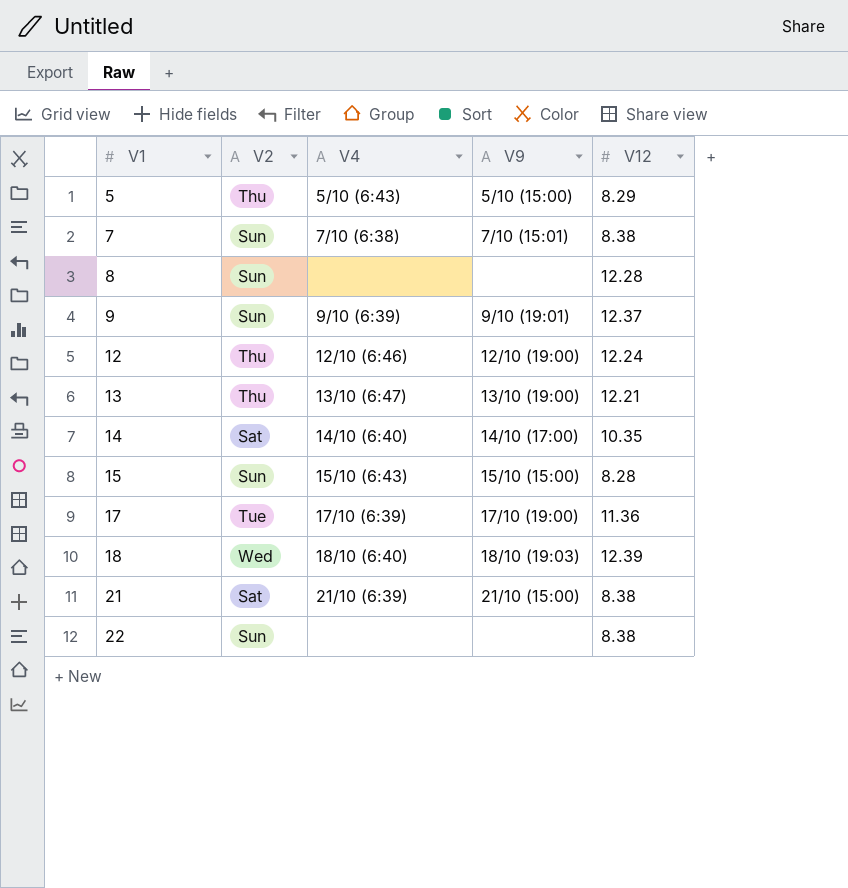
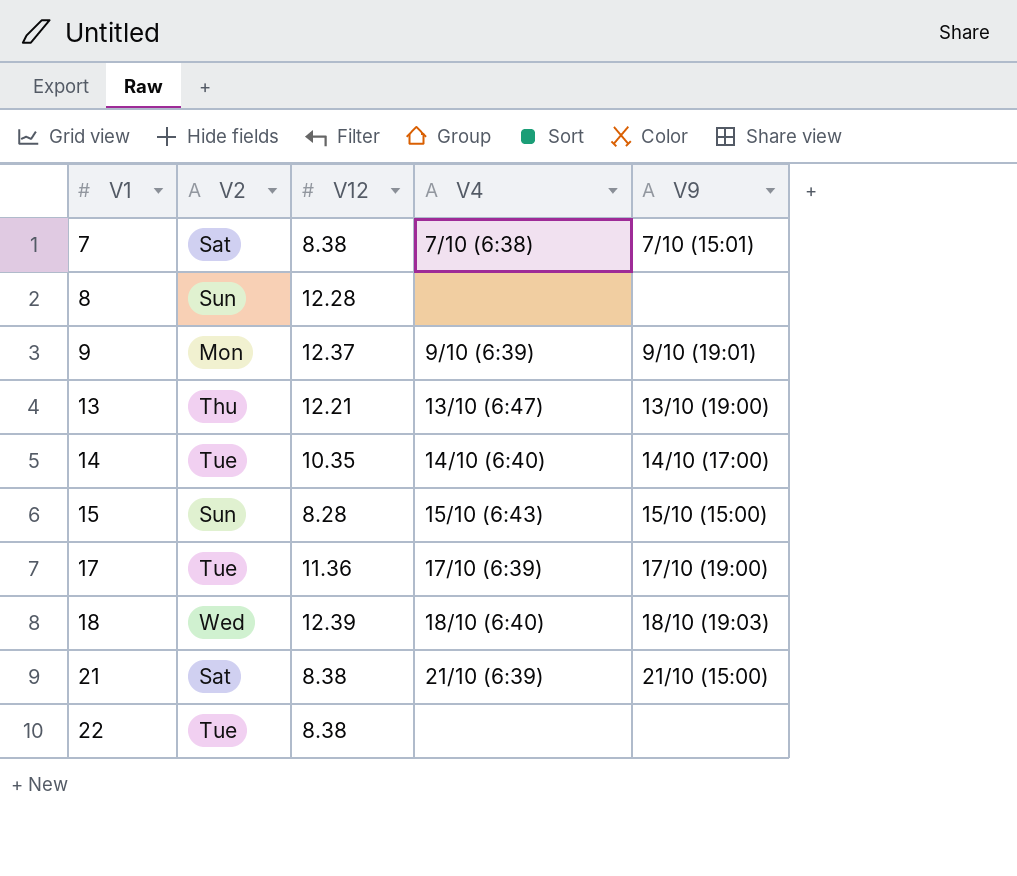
column V12 | position: 5 -> 3
row 5: Thu | 5/10 (6:43) | 5/10 (15:00) | 8.29 -> none
row 12: Thu | 12/10 (6:46) | 12/10 (19:00) | 12.24 -> none
7 | V2: Sun -> Sat
9 | V2: Sun -> Mon
14 | V2: Sat -> Tue
22 | V2: Sun -> Tue

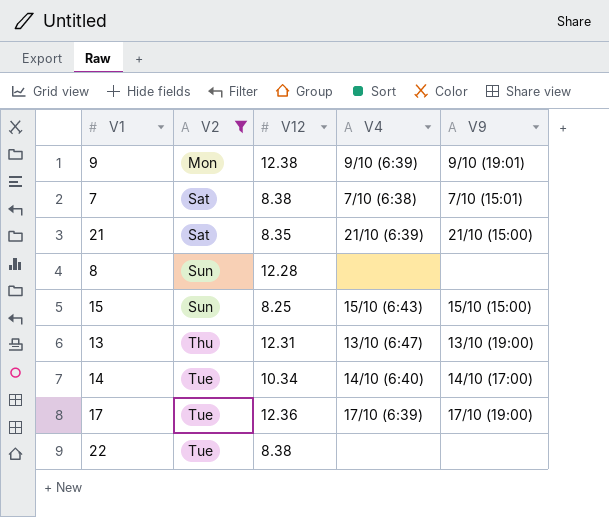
filter: none -> V2 != Wed
row order: V1 ascending -> V2 ascending
9 | V12: 12.37 -> 12.38
21 | V12: 8.38 -> 8.35
15 | V12: 8.28 -> 8.25
13 | V12: 12.21 -> 12.31
14 | V12: 10.35 -> 10.34
17 | V12: 11.36 -> 12.36

